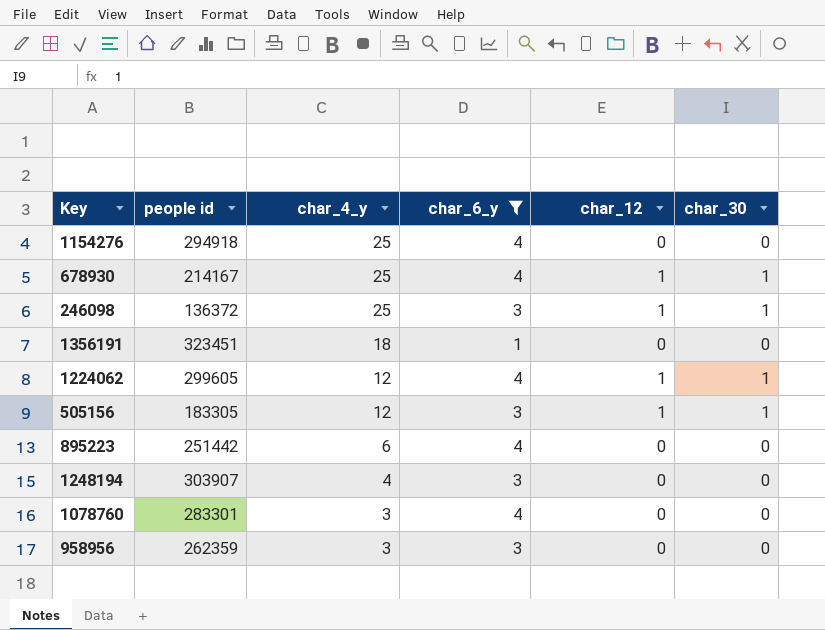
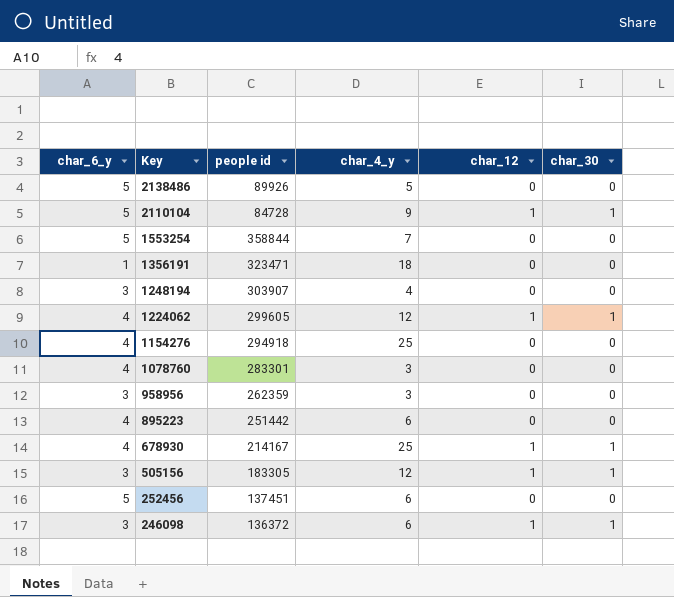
filter: char_6_y != 5 -> none
row order: char_4_y descending -> Key descending
column char_6_y | position: 4 -> 1
1356191 | people id: 323451 -> 323471
246098 | char_4_y: 25 -> 6

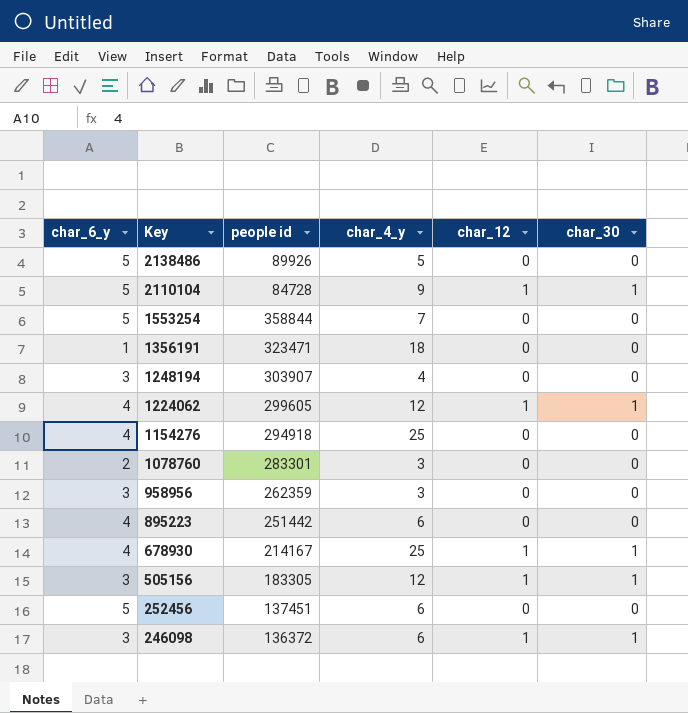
1078760 | char_6_y: 4 -> 2

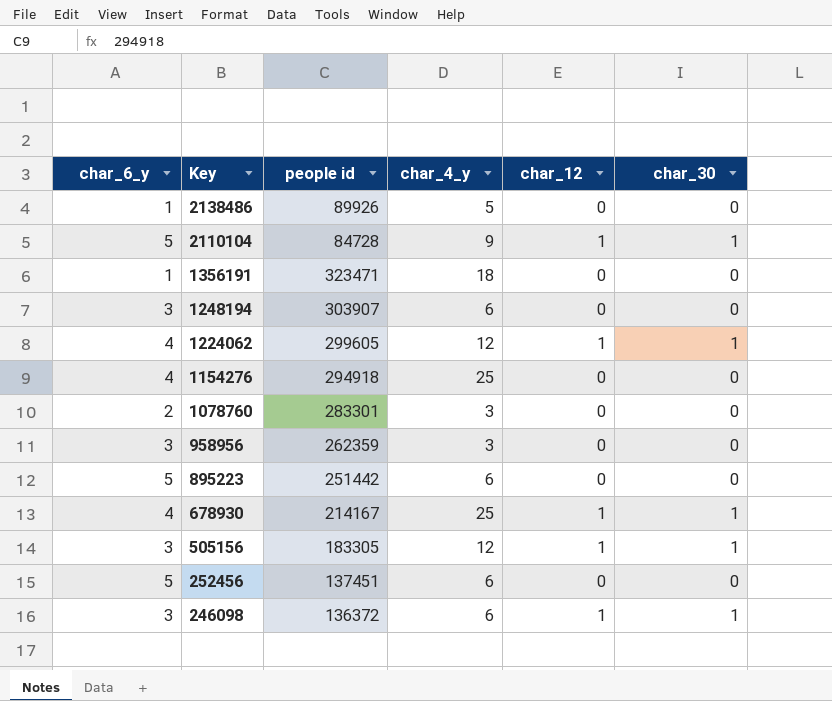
row 1553254: 5 | 358844 | 7 | 0 | 0 -> none
2138486 | char_6_y: 5 -> 1
1248194 | char_4_y: 4 -> 6
895223 | char_6_y: 4 -> 5

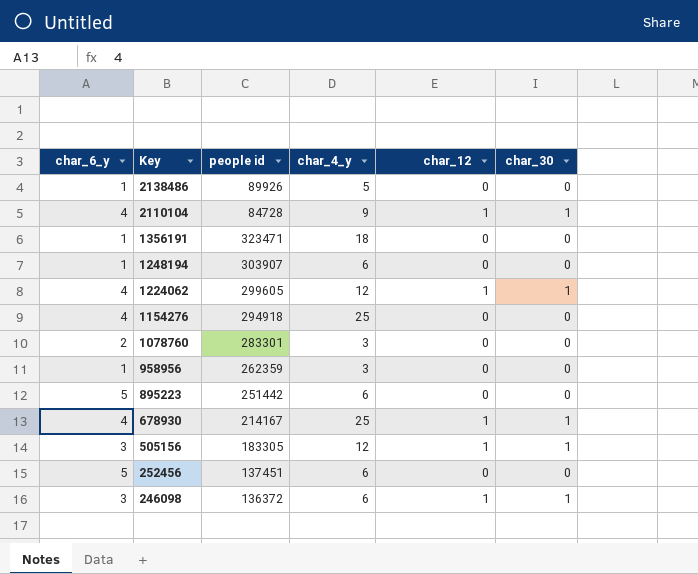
2110104 | char_6_y: 5 -> 4
1248194 | char_6_y: 3 -> 1
958956 | char_6_y: 3 -> 1

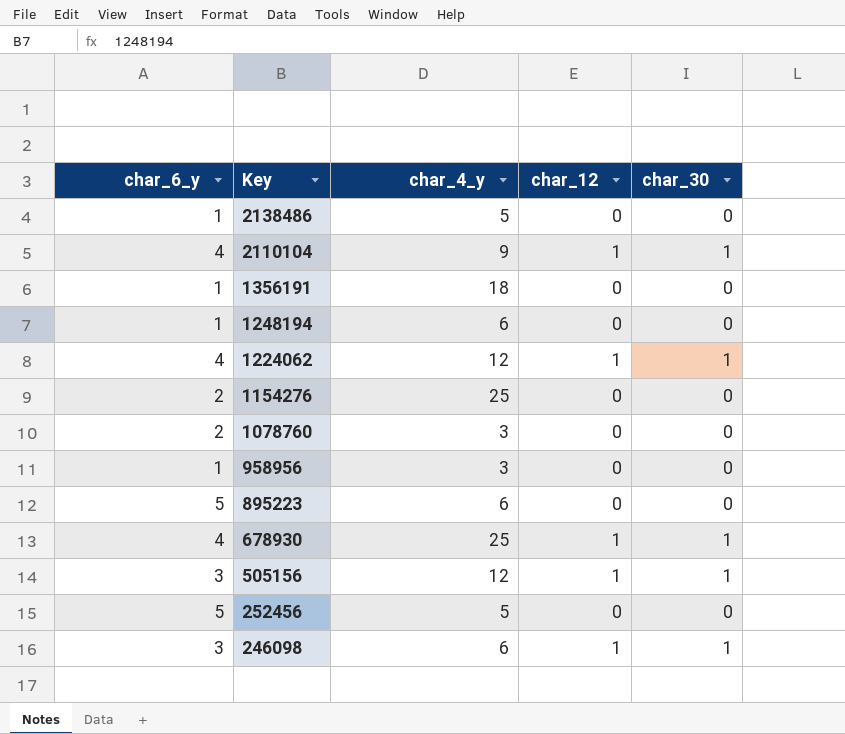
column people id | position: 3 -> none
1154276 | char_6_y: 4 -> 2
252456 | char_4_y: 6 -> 5

